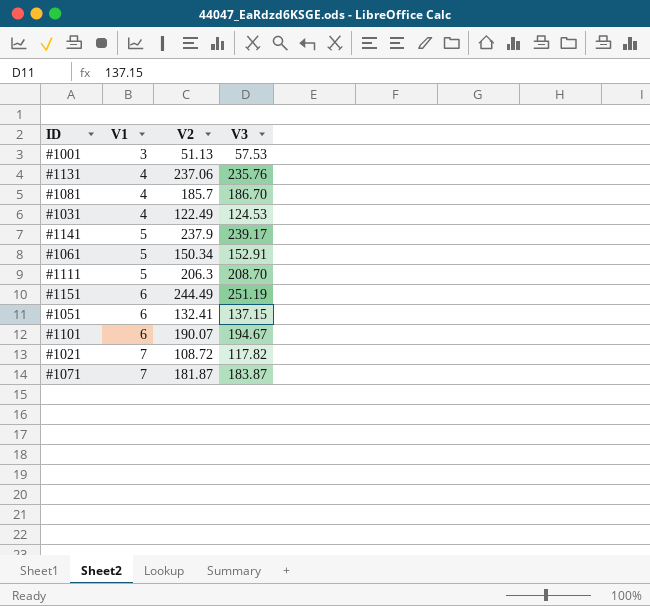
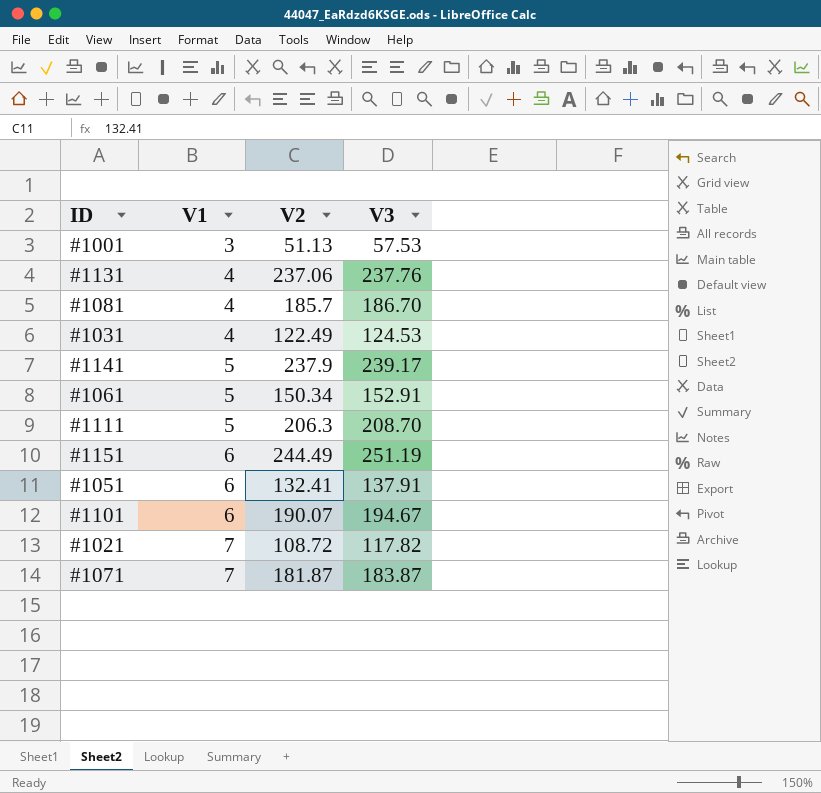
#1131 | V3: 235.76 -> 237.76
#1051 | V3: 137.15 -> 137.91

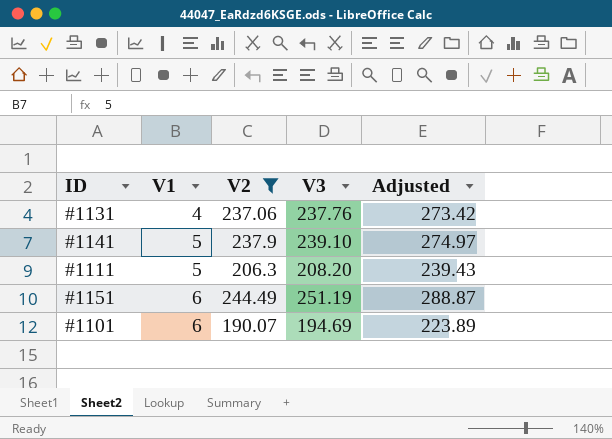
filter: none -> V2 >= 190.07
column Adjusted | formula: none -> [V3] * 1.15
#1141 | V3: 239.17 -> 239.10
#1111 | V3: 208.70 -> 208.20
#1101 | V3: 194.67 -> 194.69

